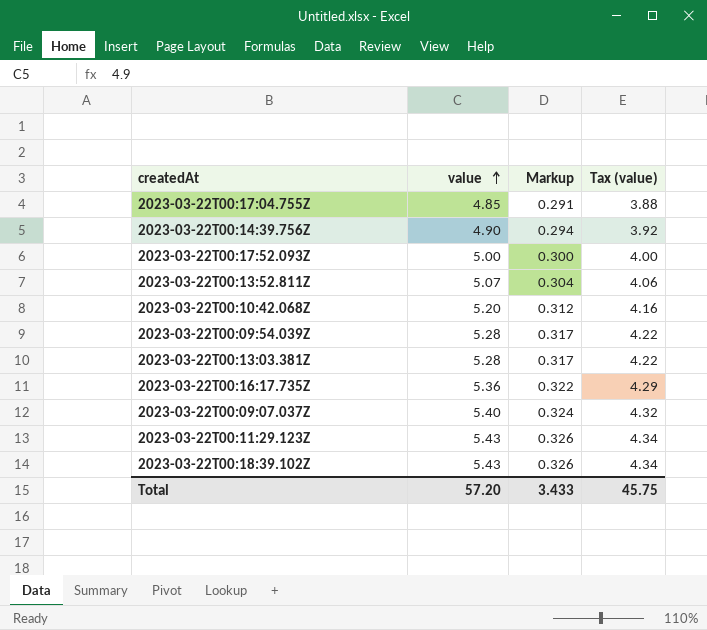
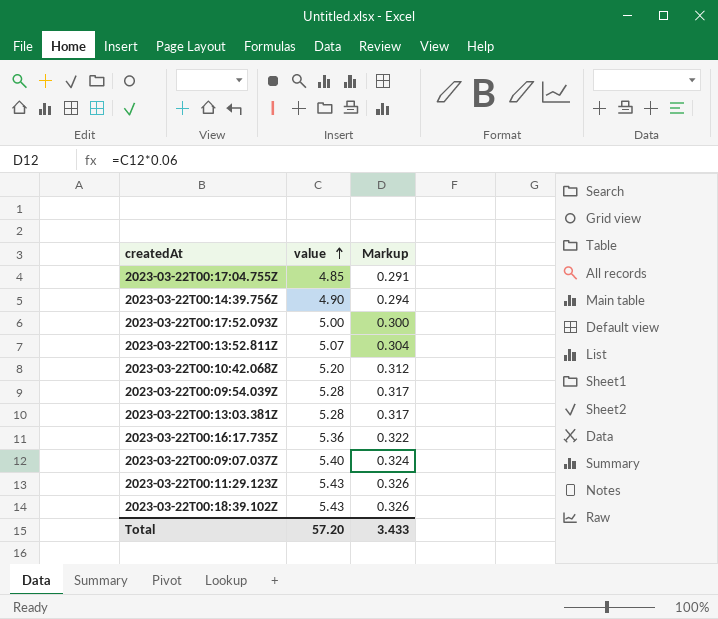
column Tax (value) | formula: [value] * 0.8 -> none

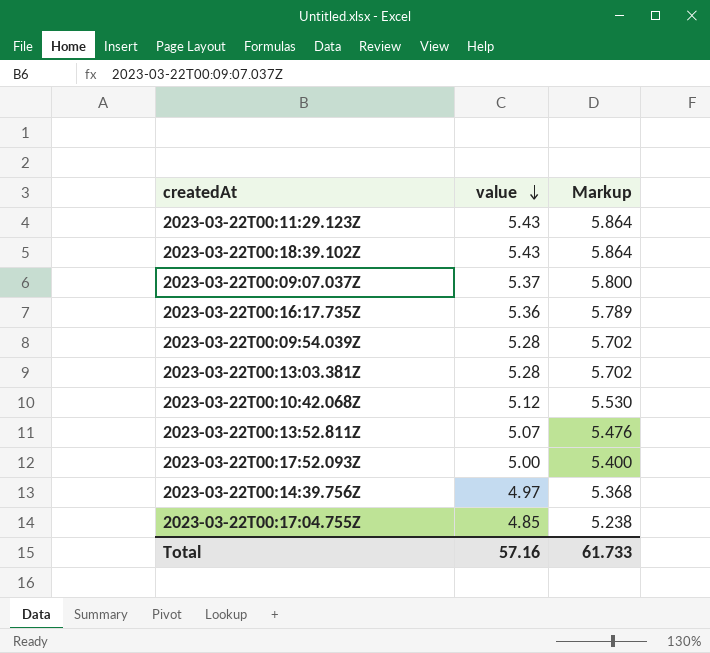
row order: value ascending -> value descending
column Markup | formula: [value] * 0.06 -> [value] * 1.08
2023-03-22T00:09:07.037Z | value: 5.40 -> 5.37
2023-03-22T00:10:42.068Z | value: 5.20 -> 5.12
2023-03-22T00:14:39.756Z | value: 4.90 -> 4.97
Total | value: 57.20 -> 57.16
Total | Markup: 3.433 -> 61.733

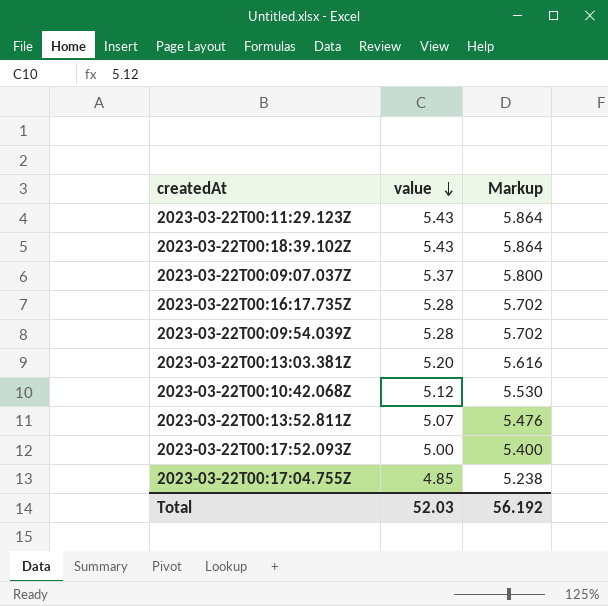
row 2023-03-22T00:14:39.756Z: 4.97 | 5.368 -> none
2023-03-22T00:16:17.735Z | value: 5.36 -> 5.28
2023-03-22T00:16:17.735Z | Markup: 5.789 -> 5.702
2023-03-22T00:13:03.381Z | value: 5.28 -> 5.20
2023-03-22T00:13:03.381Z | Markup: 5.702 -> 5.616
Total | value: 57.16 -> 52.03
Total | Markup: 61.733 -> 56.192

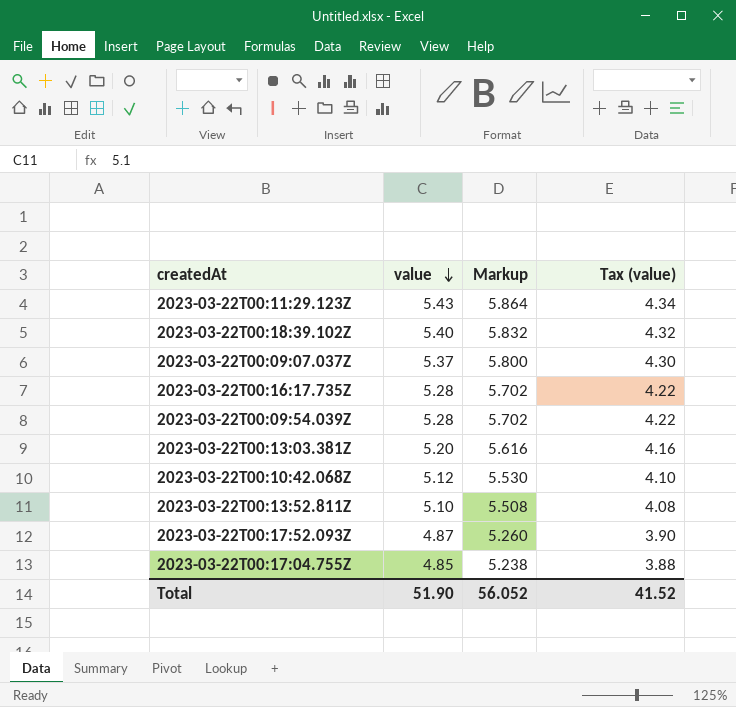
column Tax (value) | formula: none -> [value] * 0.8
2023-03-22T00:18:39.102Z | value: 5.43 -> 5.40
2023-03-22T00:18:39.102Z | Markup: 5.864 -> 5.832
2023-03-22T00:13:52.811Z | value: 5.07 -> 5.10
2023-03-22T00:13:52.811Z | Markup: 5.476 -> 5.508
2023-03-22T00:17:52.093Z | value: 5.00 -> 4.87
2023-03-22T00:17:52.093Z | Markup: 5.400 -> 5.260
Total | value: 52.03 -> 51.90
Total | Markup: 56.192 -> 56.052

